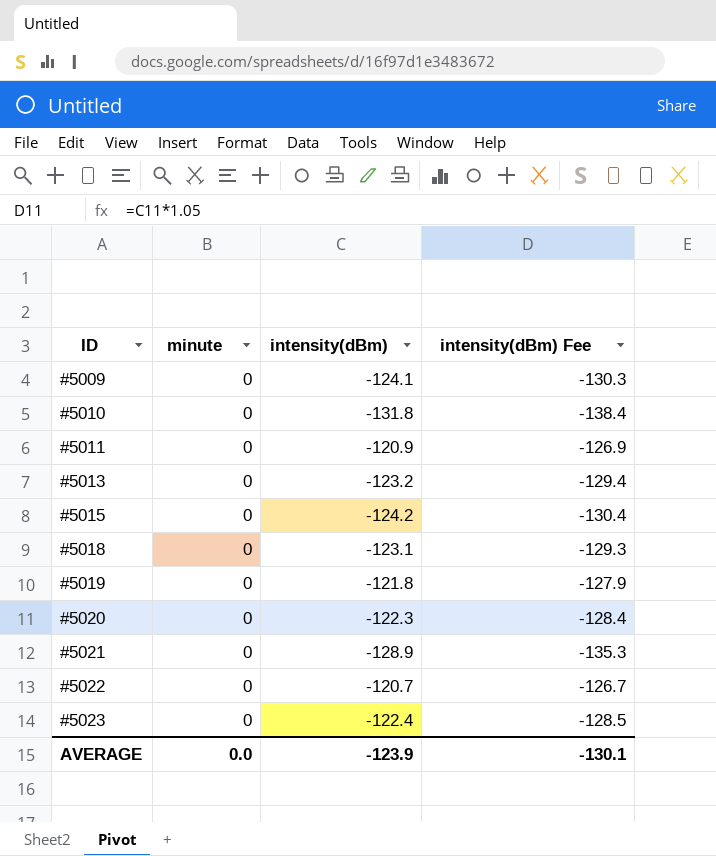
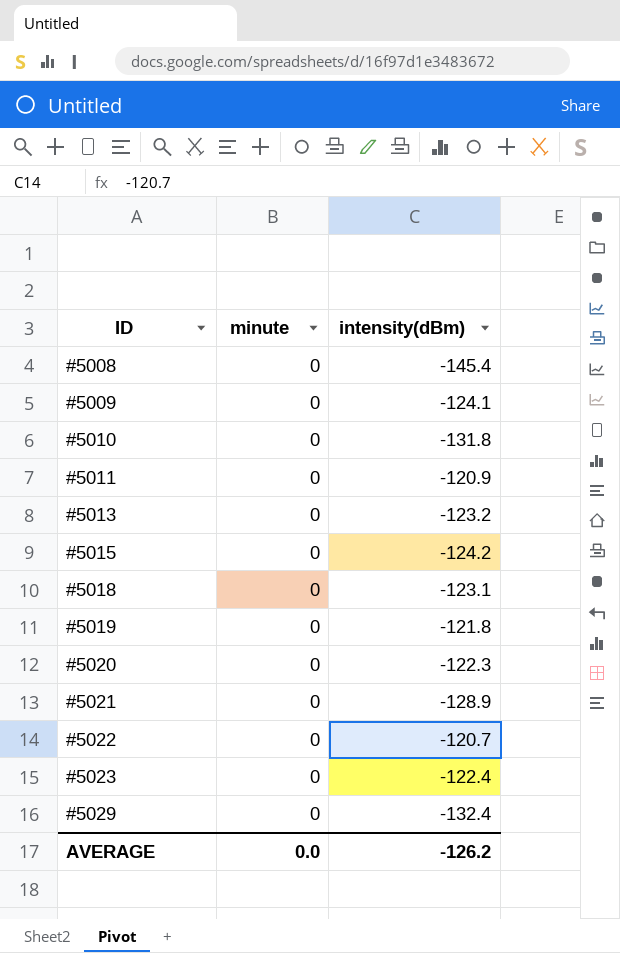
column intensity(dBm) Fee | formula: [intensity(dBm)] * 1.05 -> none
row #5008: none -> 0 | -145.4
row #5029: none -> 0 | -132.4
AVERAGE | intensity(dBm): -123.9 -> -126.2

